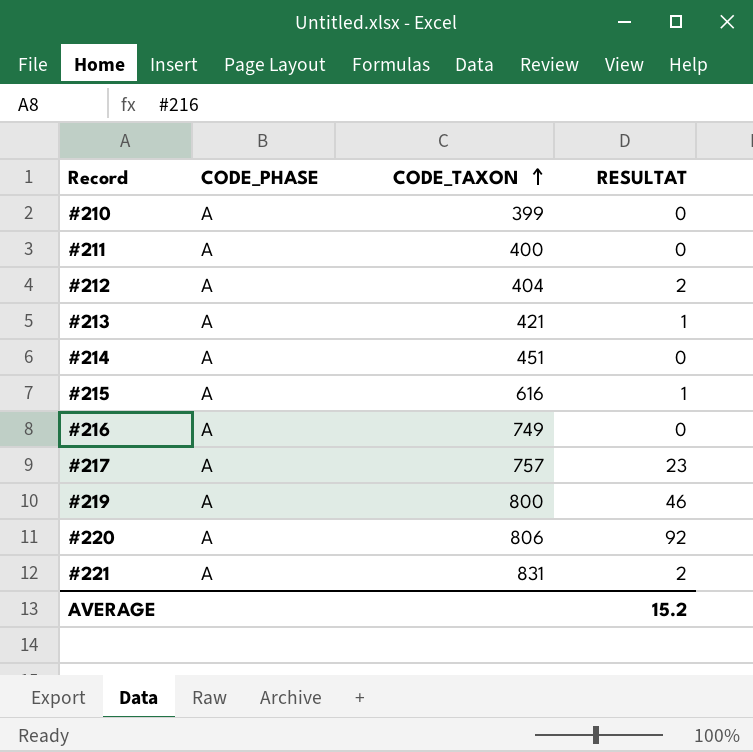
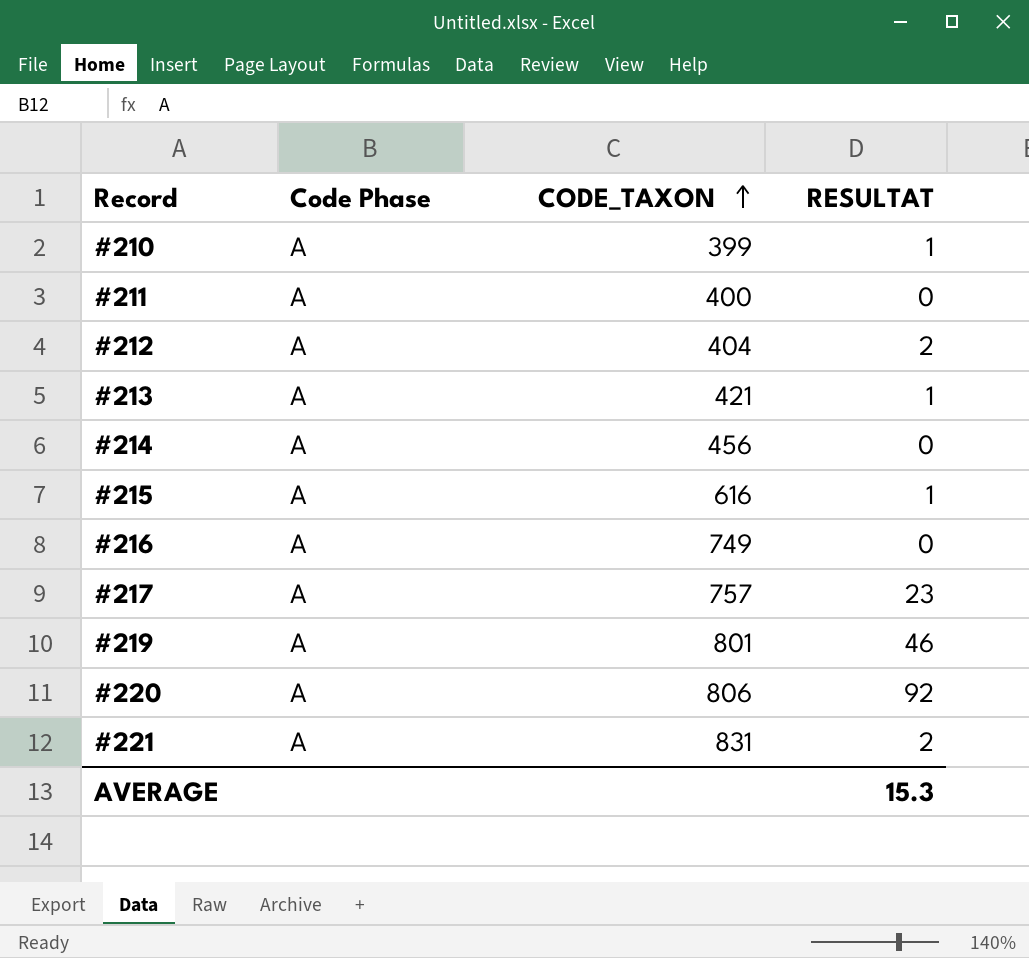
column name: CODE_PHASE -> Code Phase
#210 | RESULTAT: 0 -> 1
#214 | CODE_TAXON: 451 -> 456
#219 | CODE_TAXON: 800 -> 801
AVERAGE | RESULTAT: 15.2 -> 15.3

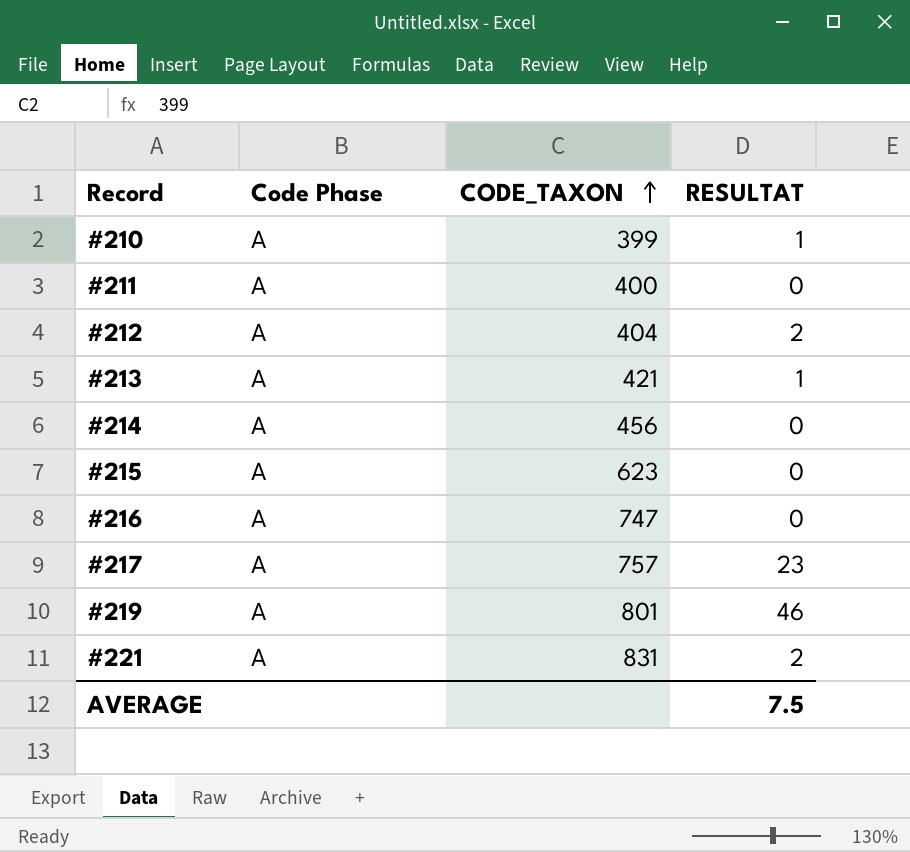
row #220: A | 806 | 92 -> none
#215 | CODE_TAXON: 616 -> 623
#215 | RESULTAT: 1 -> 0
#216 | CODE_TAXON: 749 -> 747
AVERAGE | RESULTAT: 15.3 -> 7.5

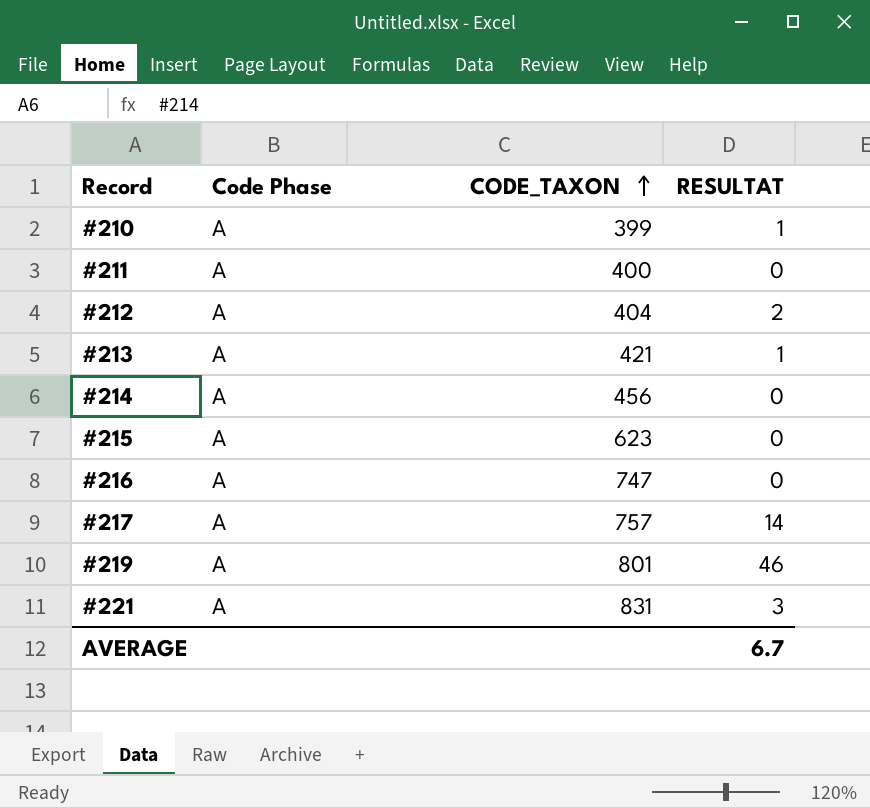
#217 | RESULTAT: 23 -> 14
#221 | RESULTAT: 2 -> 3
AVERAGE | RESULTAT: 7.5 -> 6.7

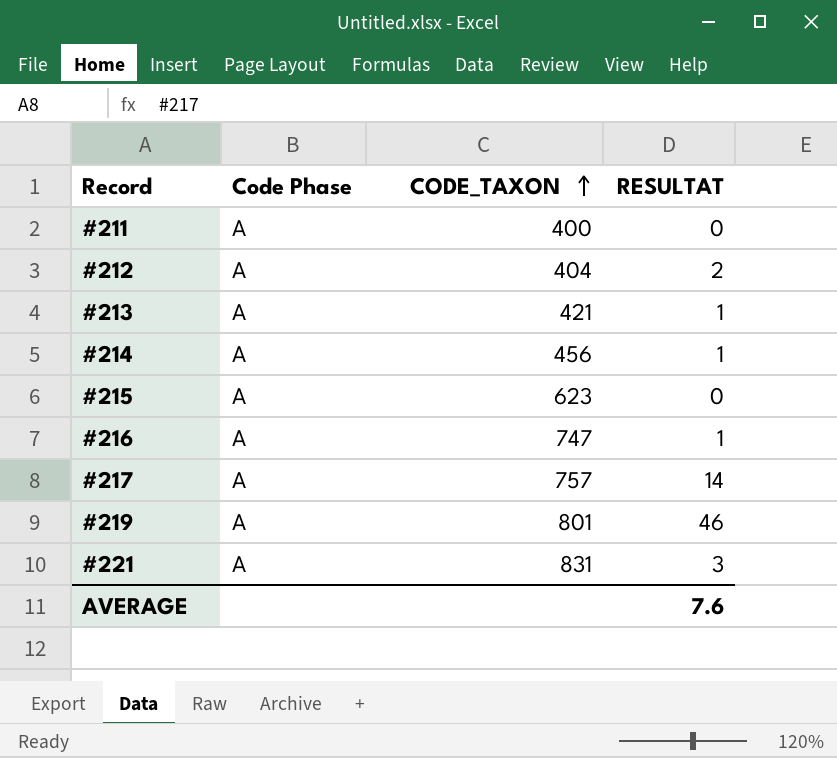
row #210: A | 399 | 1 -> none
#214 | RESULTAT: 0 -> 1
#216 | RESULTAT: 0 -> 1
AVERAGE | RESULTAT: 6.7 -> 7.6

